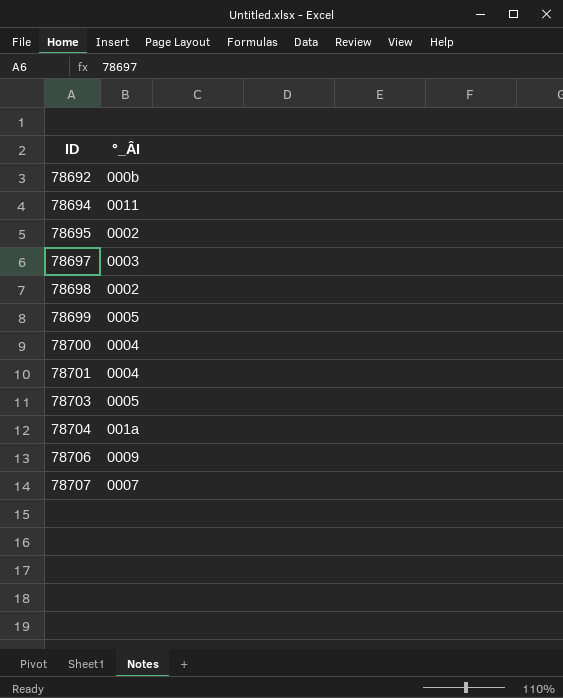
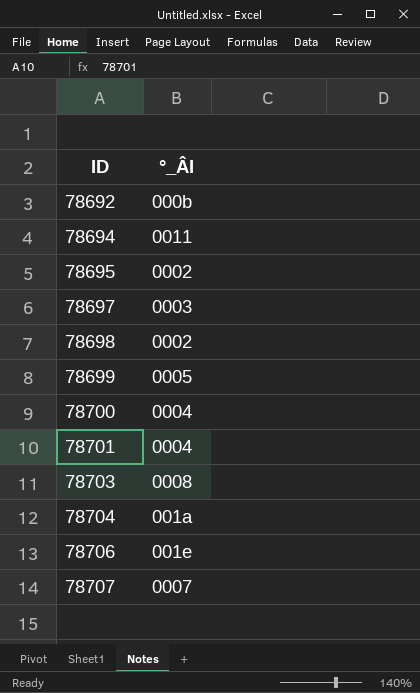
78703 | °_ÂI: 0005 -> 0008
78706 | °_ÂI: 0009 -> 001e

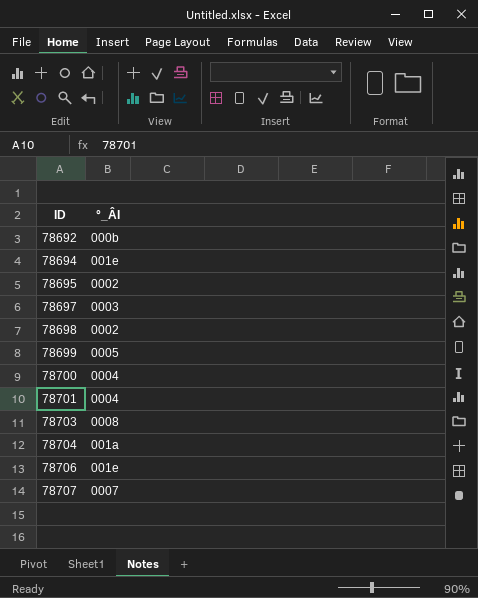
78694 | °_ÂI: 0011 -> 001e

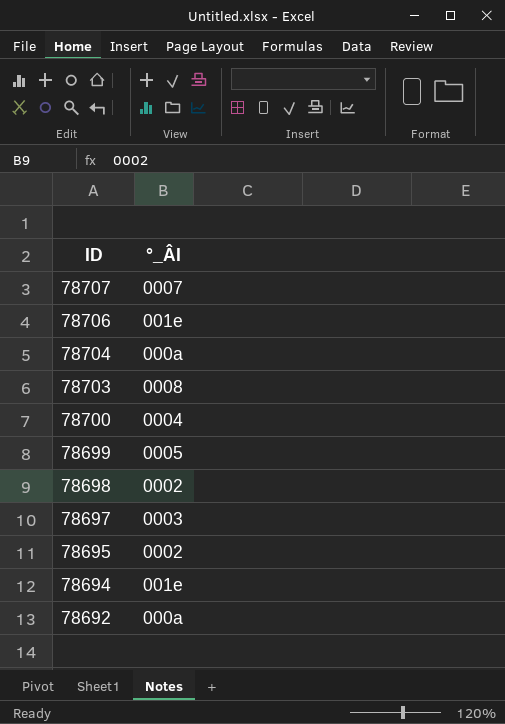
row order: ID ascending -> ID descending
row 78701: 0004 -> none
78704 | °_ÂI: 001a -> 000a
78692 | °_ÂI: 000b -> 000a

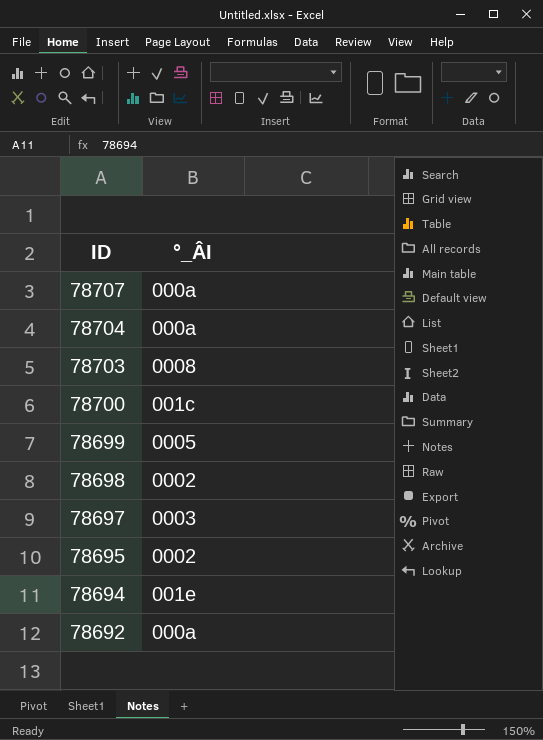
row 78706: 001e -> none
78707 | °_ÂI: 0007 -> 000a
78700 | °_ÂI: 0004 -> 001c

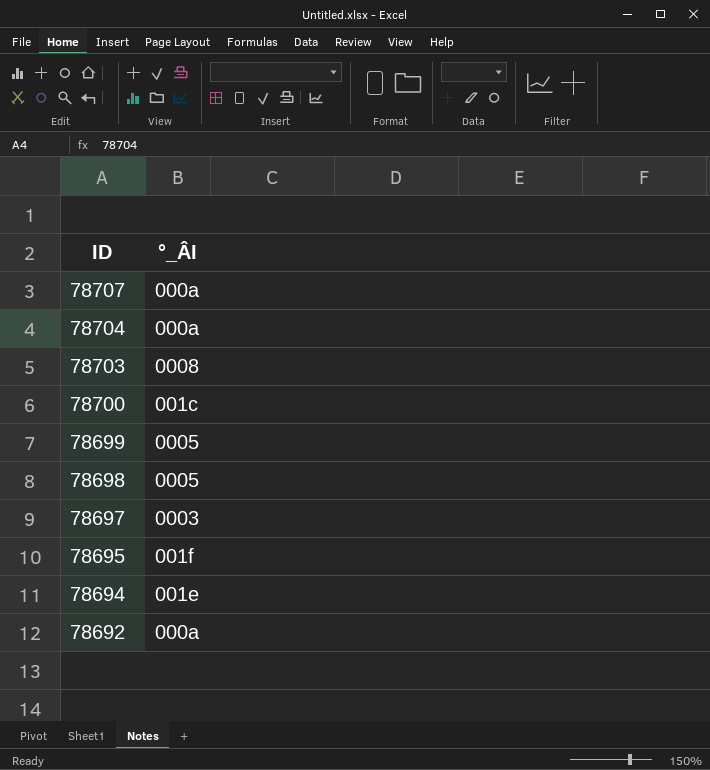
78698 | °_ÂI: 0002 -> 0005
78695 | °_ÂI: 0002 -> 001f

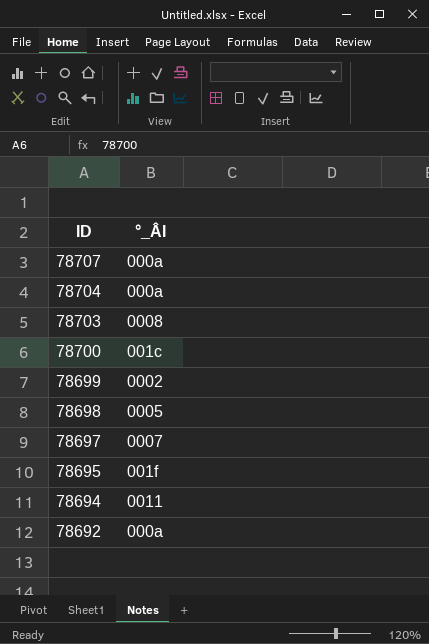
78699 | °_ÂI: 0005 -> 0002
78697 | °_ÂI: 0003 -> 0007
78694 | °_ÂI: 001e -> 0011

